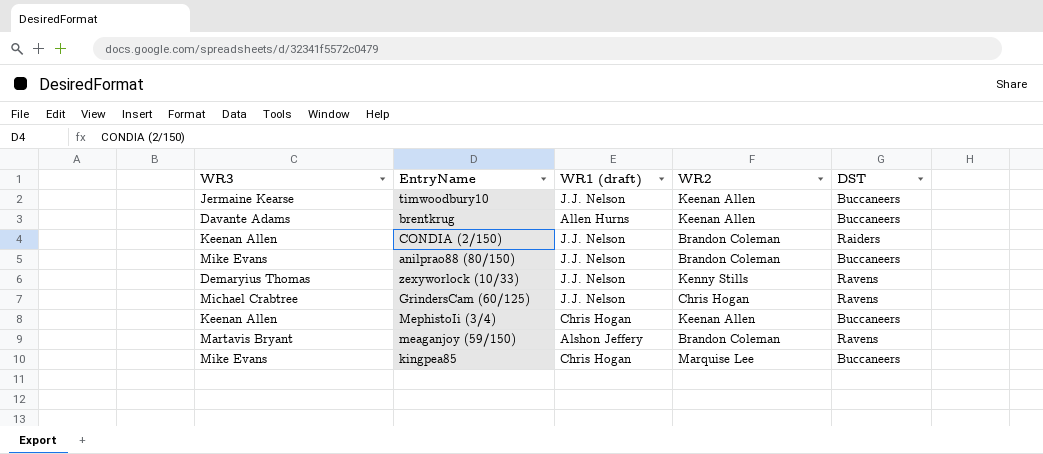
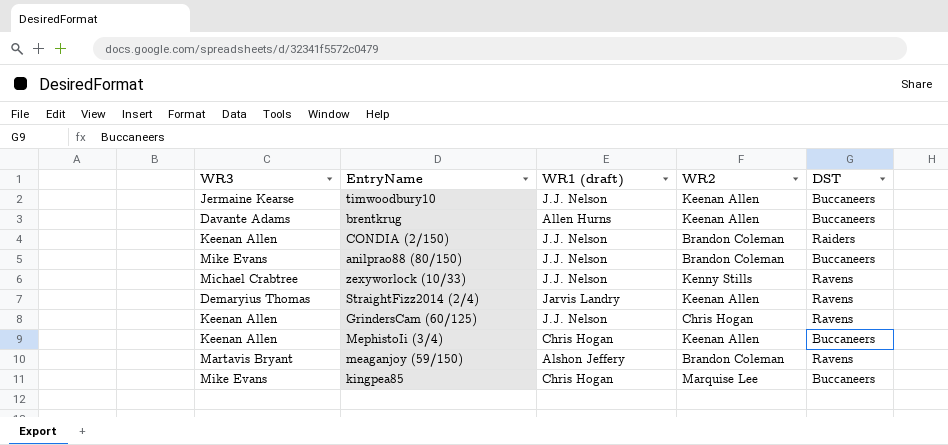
zexyworlock (10/33) | WR3: Demaryius Thomas -> Michael Crabtree
row StraightFizz2014 (2/4): none -> Demaryius Thomas | Jarvis Landry | Keenan Allen | Ravens
GrindersCam (60/125) | WR3: Michael Crabtree -> Keenan Allen

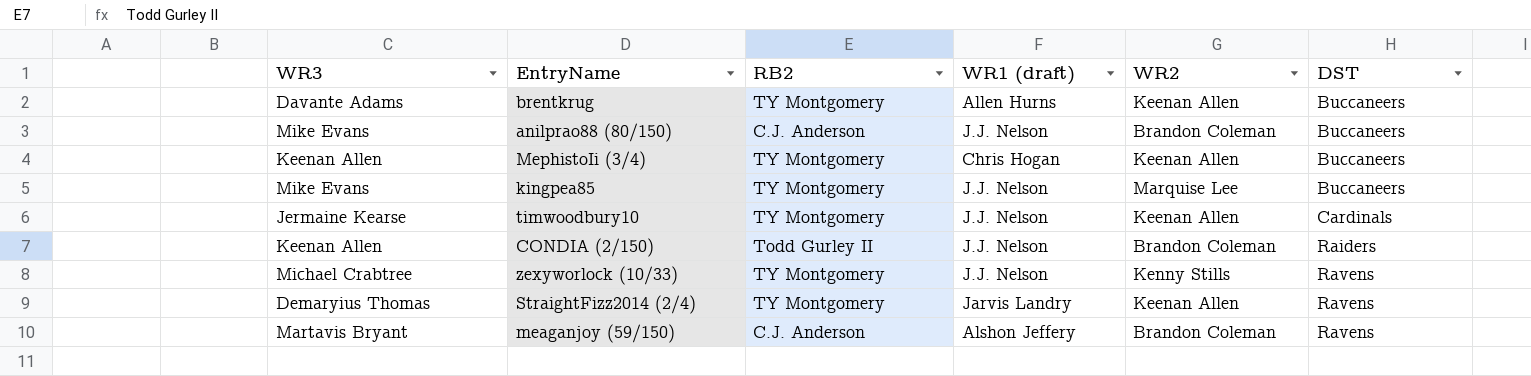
row order: none -> DST ascending
column RB2 | position: none -> 3
row GrindersCam (60/125): Keenan Allen | J.J. Nelson | Chris Hogan | Ravens -> none
kingpea85 | WR1 (draft): Chris Hogan -> J.J. Nelson
timwoodbury10 | DST: Buccaneers -> Cardinals

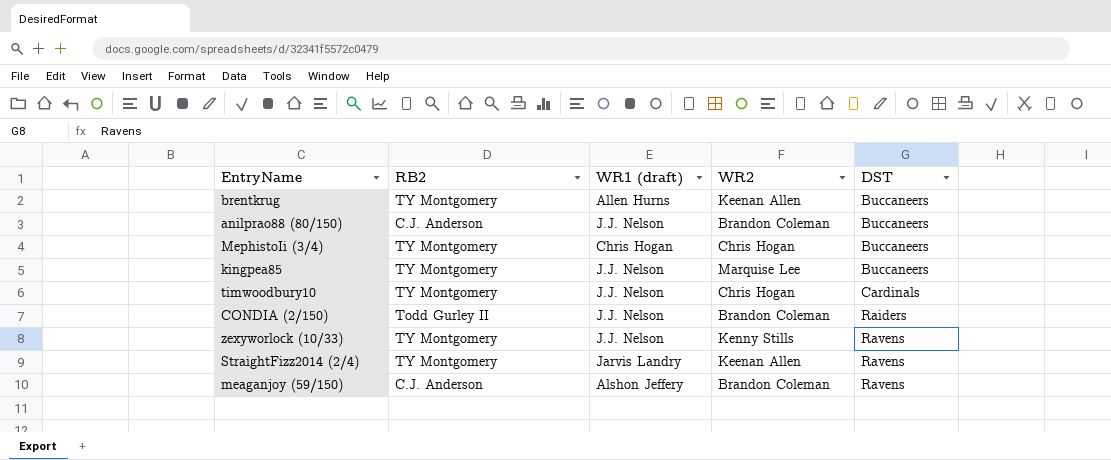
column WR3 | position: 1 -> none
MephistoIi (3/4) | WR2: Keenan Allen -> Chris Hogan
timwoodbury10 | WR2: Keenan Allen -> Chris Hogan

